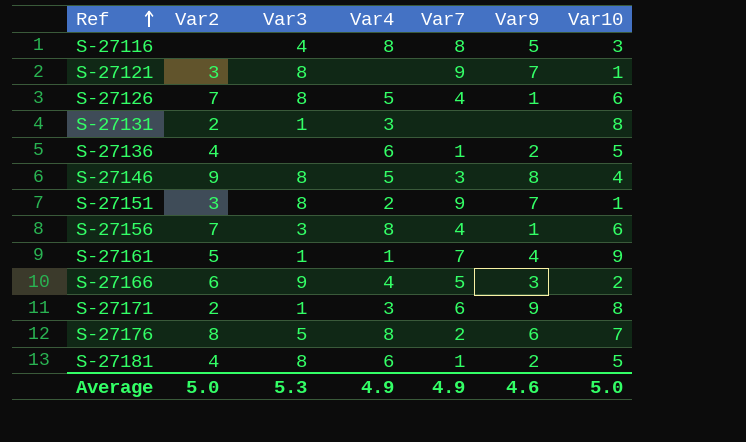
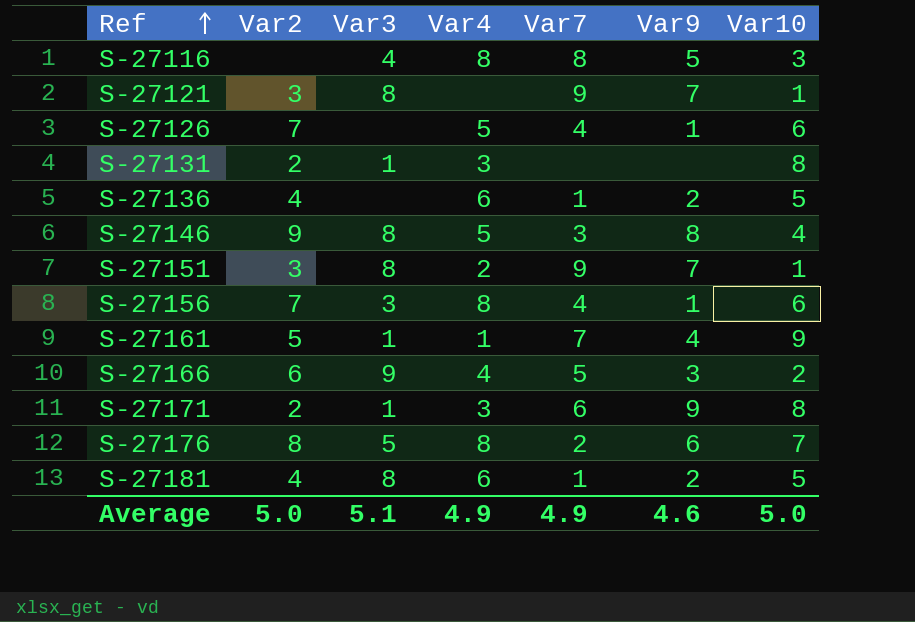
S-27126 | Var3: 8 -> none
Average | Var3: 5.3 -> 5.1

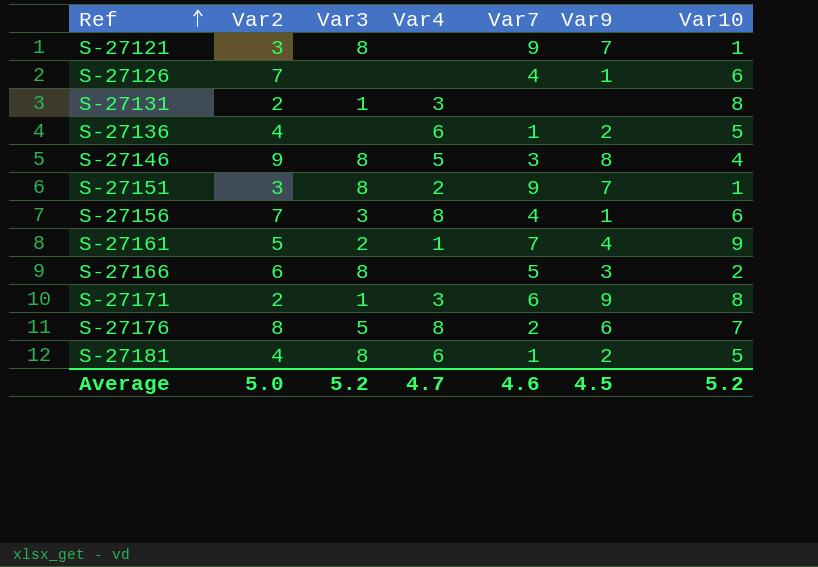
row S-27116: none | 4 | 8 | 8 | 5 | 3 -> none
S-27126 | Var4: 5 -> none
S-27161 | Var3: 1 -> 2
S-27166 | Var3: 9 -> 8
S-27166 | Var4: 4 -> none
Average | Var3: 5.1 -> 5.2
Average | Var4: 4.9 -> 4.7
Average | Var7: 4.9 -> 4.6
Average | Var9: 4.6 -> 4.5
Average | Var10: 5.0 -> 5.2

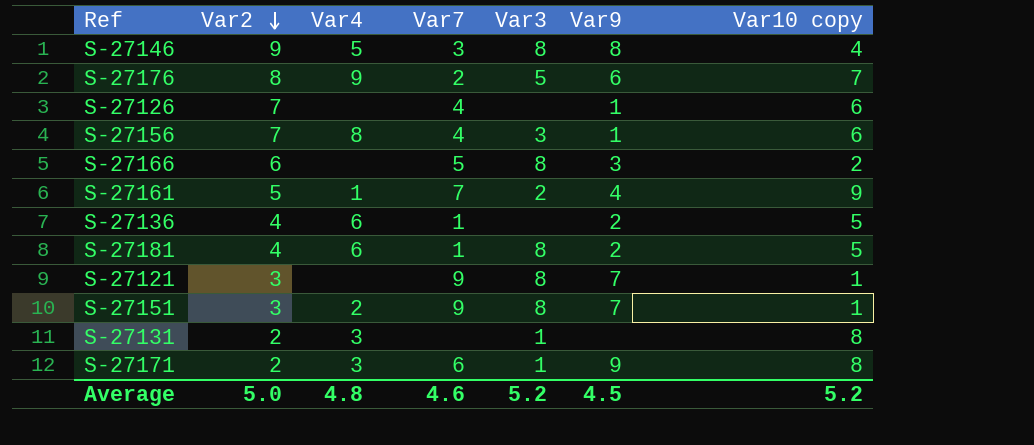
row order: Ref ascending -> Var2 descending
column Var3 | position: 3 -> 5
column name: Var10 -> Var10 copy
S-27176 | Var4: 8 -> 9
Average | Var4: 4.7 -> 4.8

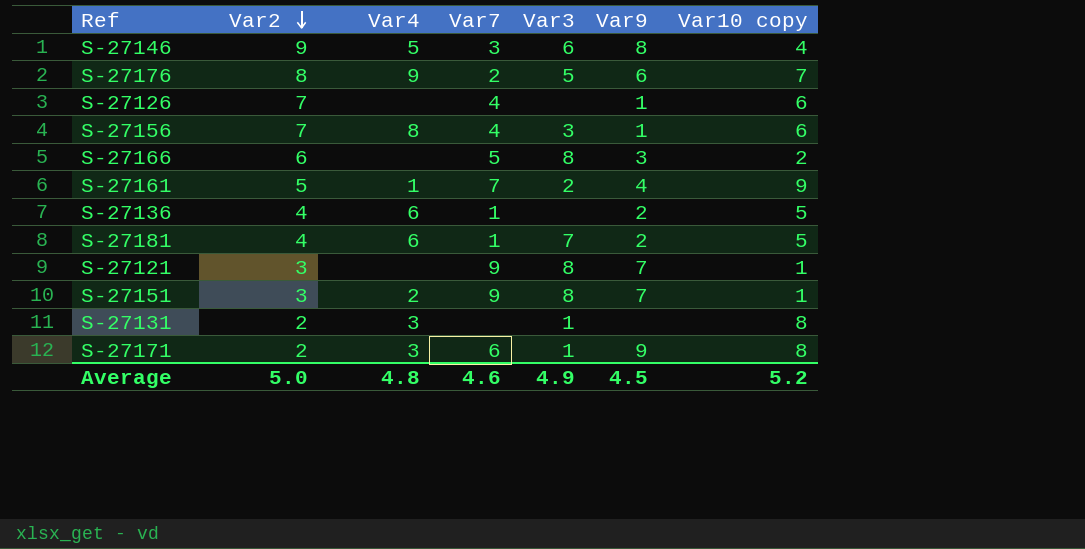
S-27146 | Var3: 8 -> 6
S-27181 | Var3: 8 -> 7
Average | Var3: 5.2 -> 4.9

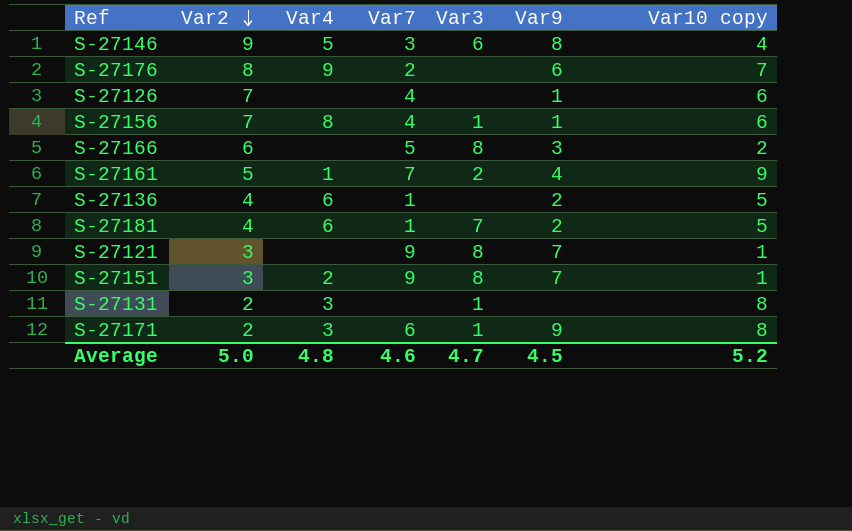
S-27176 | Var3: 5 -> none
S-27156 | Var3: 3 -> 1
Average | Var3: 4.9 -> 4.7

